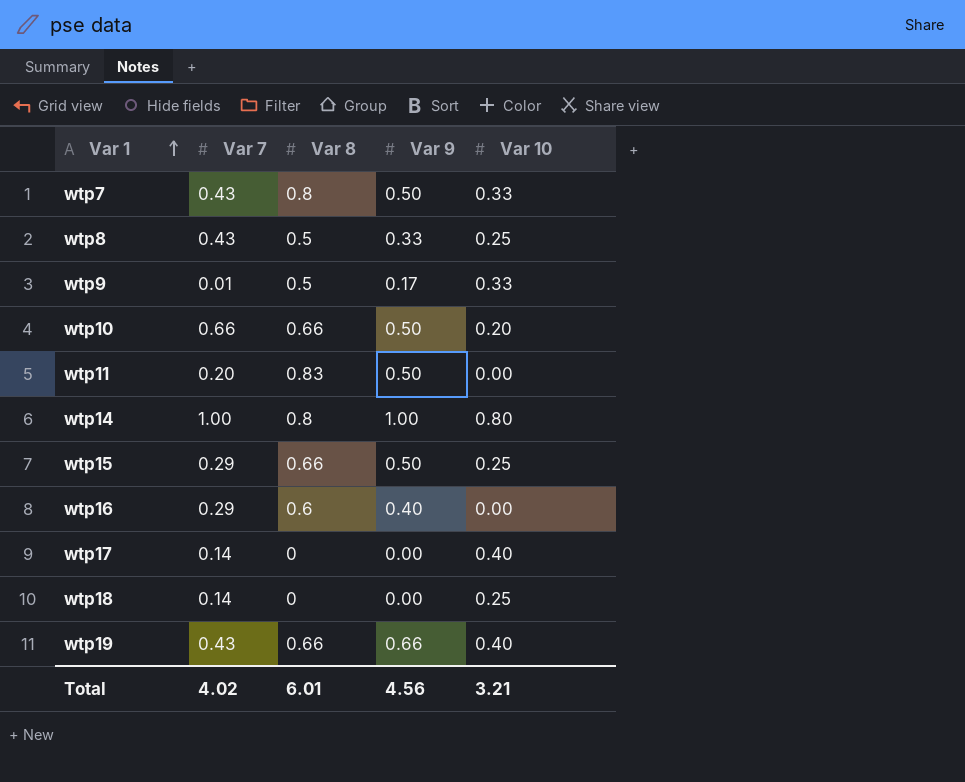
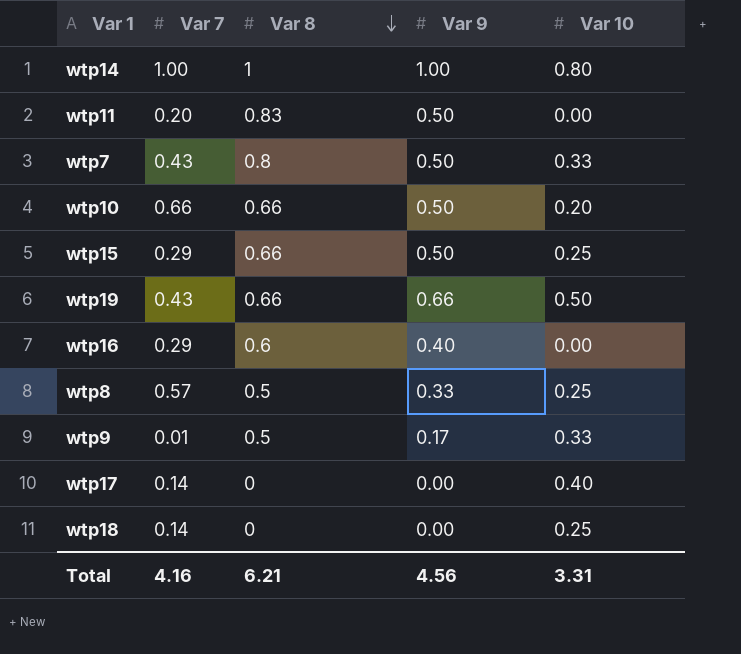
row order: Var 1 ascending -> Var 8 descending
wtp14 | Var 8: 0.8 -> 1
wtp19 | Var 10: 0.40 -> 0.50
wtp8 | Var 7: 0.43 -> 0.57
Total | Var 7: 4.02 -> 4.16
Total | Var 8: 6.01 -> 6.21
Total | Var 10: 3.21 -> 3.31

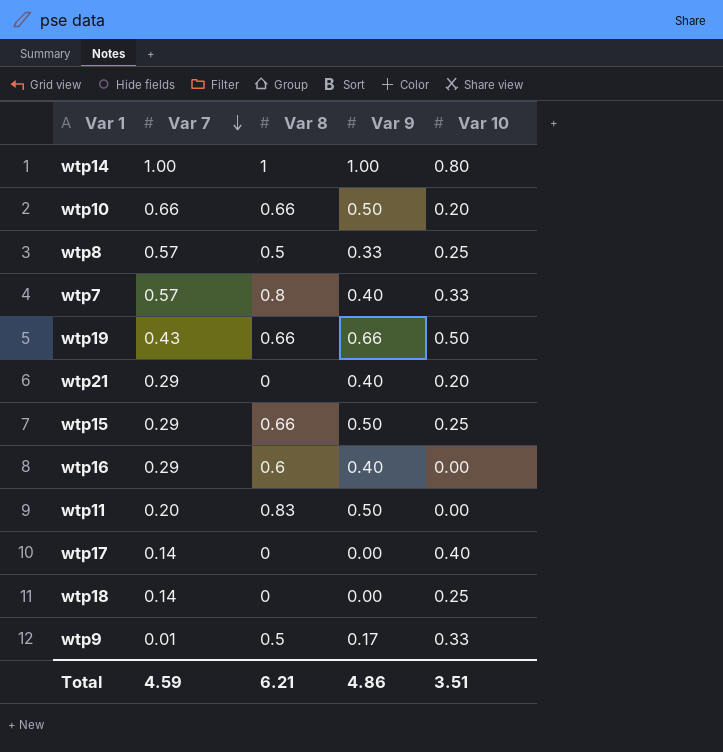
row order: Var 8 descending -> Var 7 descending
wtp7 | Var 7: 0.43 -> 0.57
wtp7 | Var 9: 0.50 -> 0.40
row wtp21: none -> 0.29 | 0 | 0.40 | 0.20
Total | Var 7: 4.16 -> 4.59
Total | Var 9: 4.56 -> 4.86
Total | Var 10: 3.31 -> 3.51

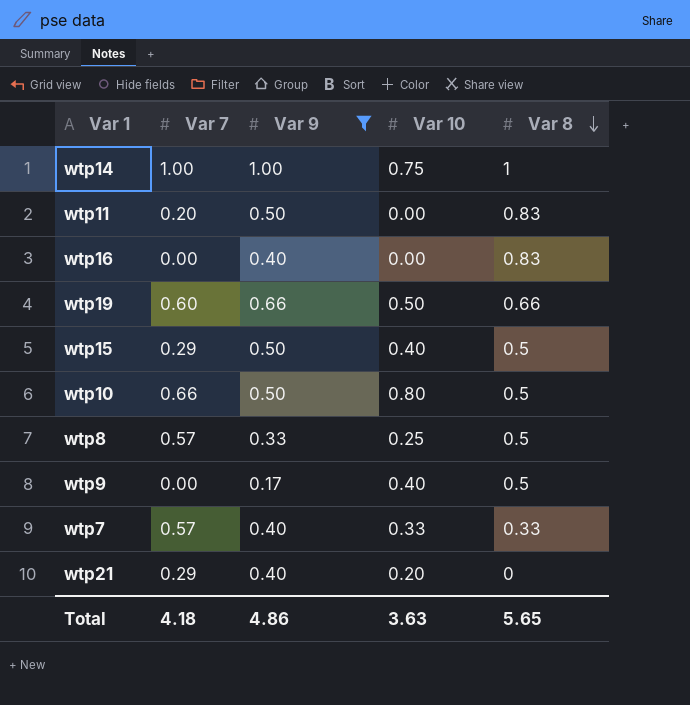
filter: none -> Var 9 != 0.00
row order: Var 7 descending -> Var 8 descending
column Var 8 | position: 3 -> 5
wtp14 | Var 10: 0.80 -> 0.75
wtp16 | Var 7: 0.29 -> 0.00
wtp16 | Var 8: 0.6 -> 0.83
wtp19 | Var 7: 0.43 -> 0.60
wtp15 | Var 10: 0.25 -> 0.40
wtp15 | Var 8: 0.66 -> 0.5
wtp10 | Var 10: 0.20 -> 0.80
wtp10 | Var 8: 0.66 -> 0.5
wtp9 | Var 7: 0.01 -> 0.00
wtp9 | Var 10: 0.33 -> 0.40
wtp7 | Var 8: 0.8 -> 0.33
Total | Var 7: 4.59 -> 4.18
Total | Var 10: 3.51 -> 3.63
Total | Var 8: 6.21 -> 5.65

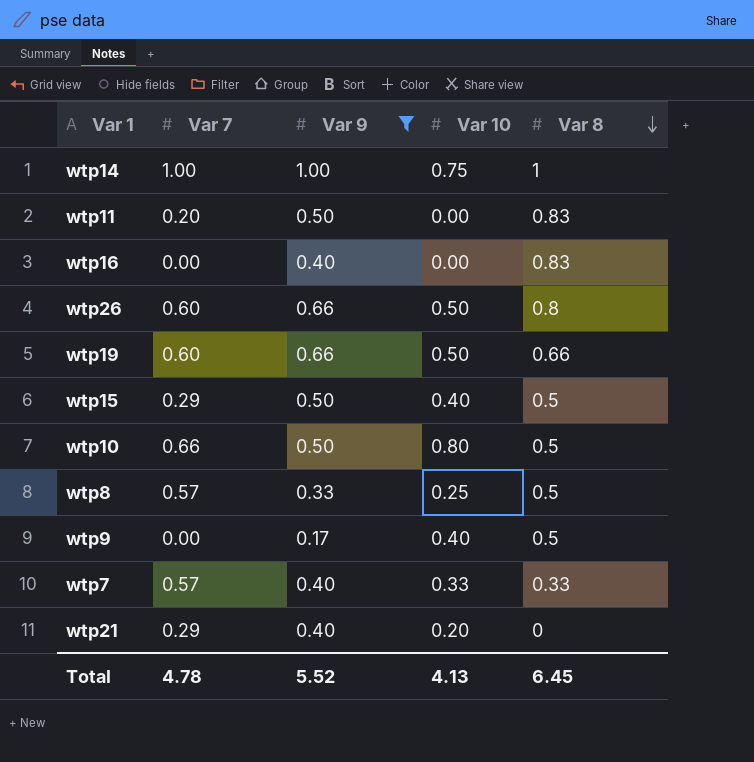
row wtp26: none -> 0.60 | 0.66 | 0.50 | 0.8
Total | Var 7: 4.18 -> 4.78
Total | Var 9: 4.86 -> 5.52
Total | Var 10: 3.63 -> 4.13
Total | Var 8: 5.65 -> 6.45

